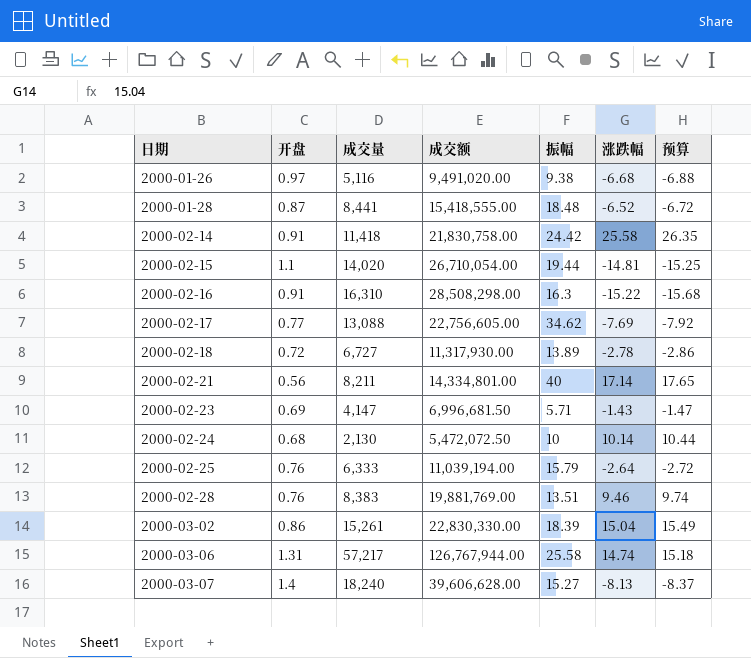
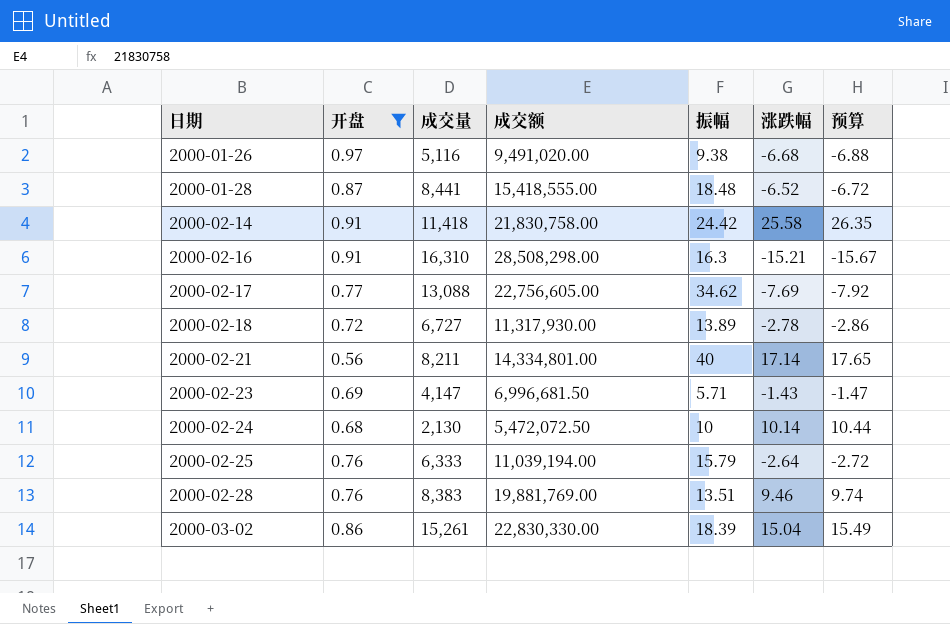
filter: none -> 开盘 <= 0.97
2000-02-16 | 涨跌幅: -15.22 -> -15.21
2000-02-16 | 预算: -15.68 -> -15.67

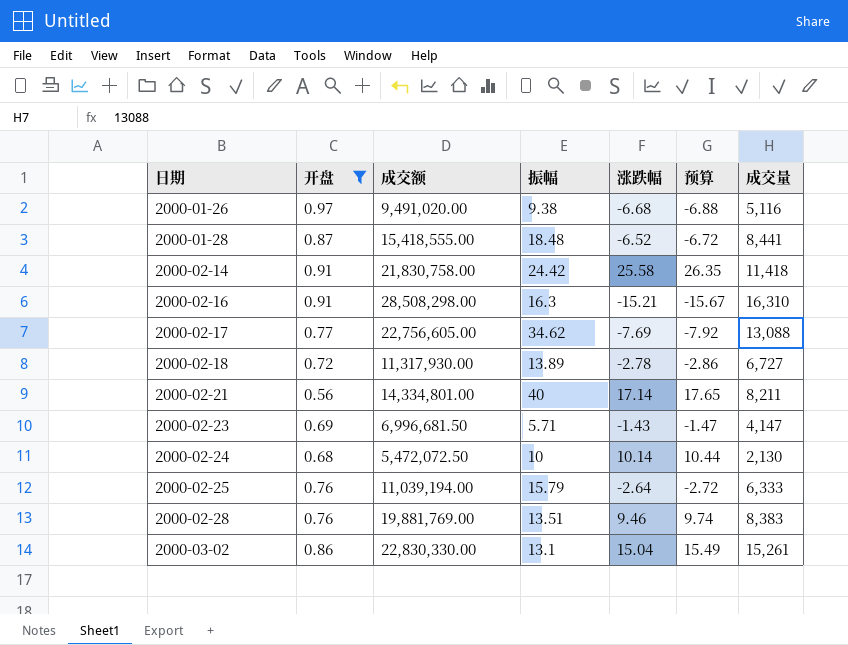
column 成交量 | position: 3 -> 7
2000-03-02 | 振幅: 18.39 -> 13.1

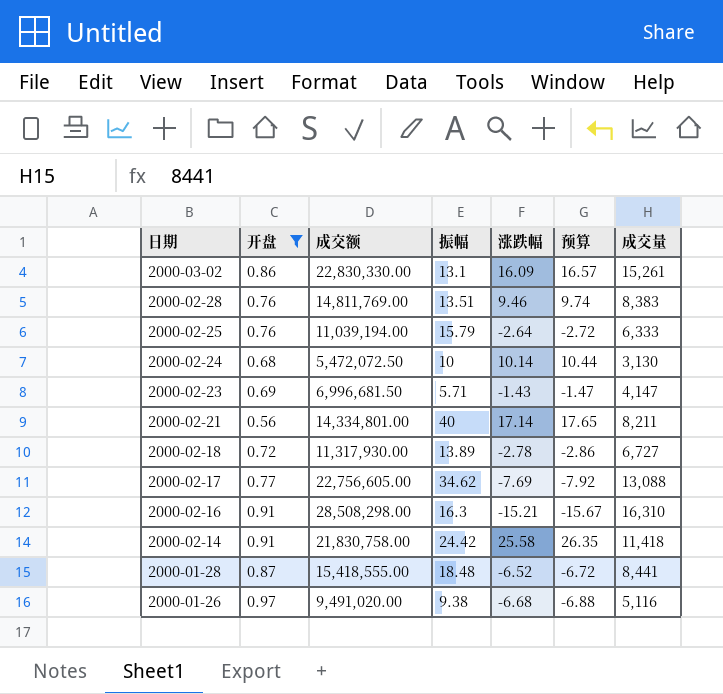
row order: 日期 ascending -> 日期 descending
2000-03-02 | 涨跌幅: 15.04 -> 16.09
2000-03-02 | 预算: 15.49 -> 16.57
2000-02-28 | 成交额: 19,881,769.00 -> 14,811,769.00
2000-02-24 | 成交量: 2,130 -> 3,130

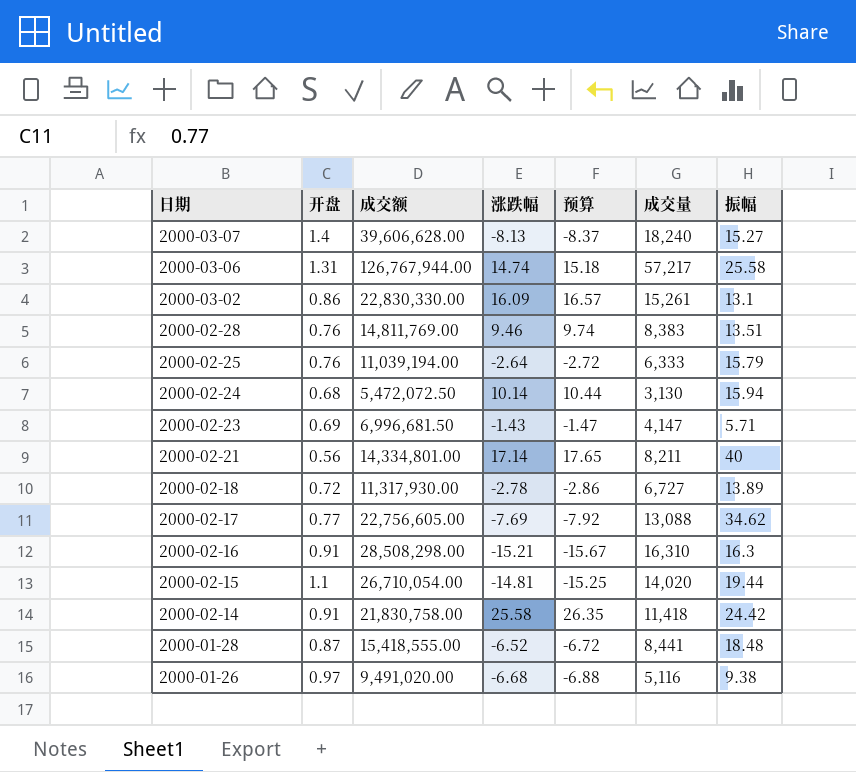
filter: 开盘 <= 0.97 -> none
column 振幅 | position: 4 -> 7
2000-02-24 | 振幅: 10 -> 15.94

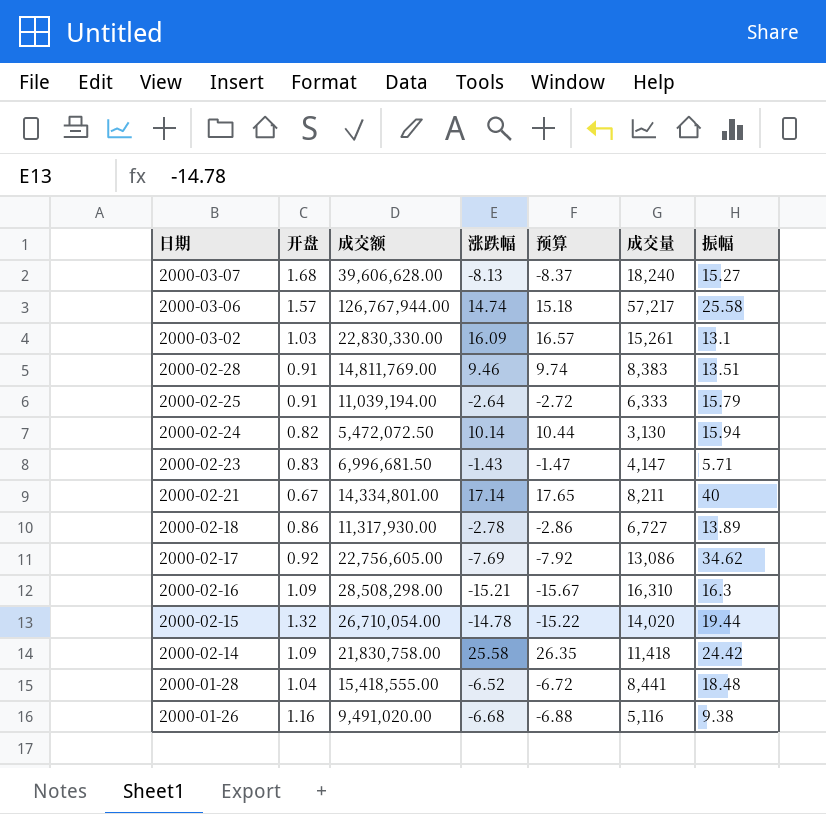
2000-03-07 | 开盘: 1.4 -> 1.68
2000-03-06 | 开盘: 1.31 -> 1.57
2000-03-02 | 开盘: 0.86 -> 1.03
2000-02-28 | 开盘: 0.76 -> 0.91
2000-02-25 | 开盘: 0.76 -> 0.91
2000-02-24 | 开盘: 0.68 -> 0.82
2000-02-23 | 开盘: 0.69 -> 0.83
2000-02-21 | 开盘: 0.56 -> 0.67
2000-02-18 | 开盘: 0.72 -> 0.86
2000-02-17 | 开盘: 0.77 -> 0.92
2000-02-17 | 成交量: 13,088 -> 13,086
2000-02-16 | 开盘: 0.91 -> 1.09
2000-02-15 | 开盘: 1.1 -> 1.32
2000-02-15 | 涨跌幅: -14.81 -> -14.78
2000-02-15 | 预算: -15.25 -> -15.22
2000-02-14 | 开盘: 0.91 -> 1.09
2000-01-28 | 开盘: 0.87 -> 1.04
2000-01-26 | 开盘: 0.97 -> 1.16

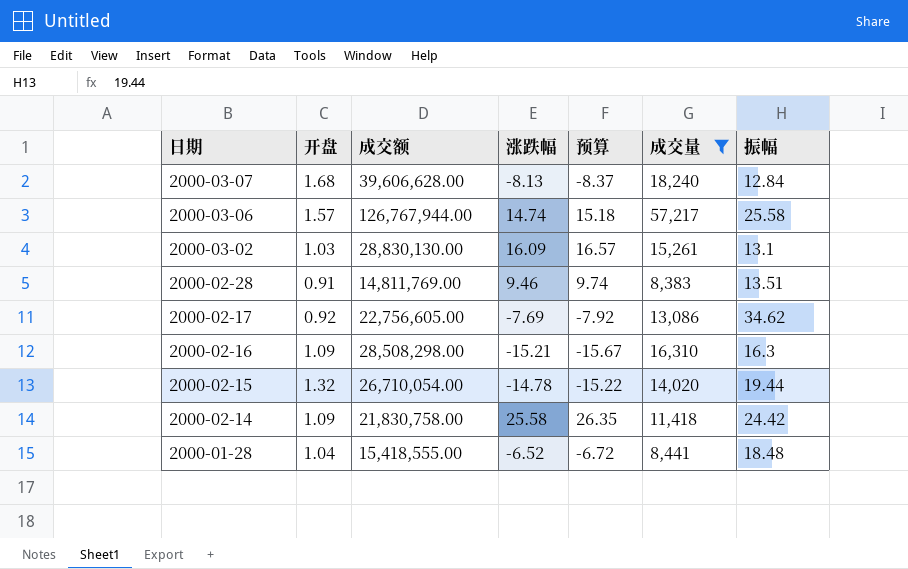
filter: none -> 成交量 >= 8,383
2000-03-07 | 振幅: 15.27 -> 12.84
2000-03-02 | 成交额: 22,830,330.00 -> 28,830,130.00

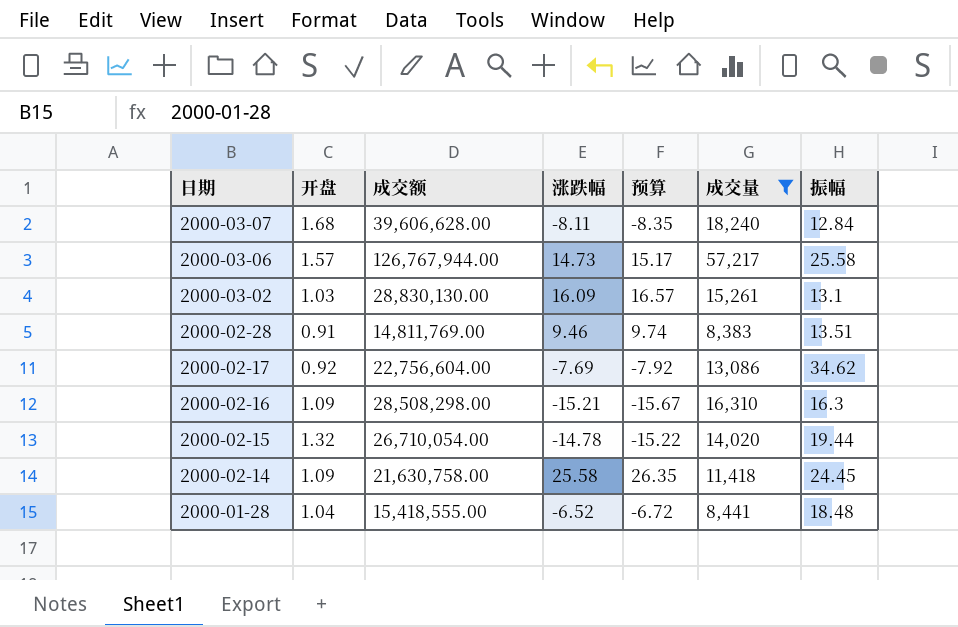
2000-03-07 | 涨跌幅: -8.13 -> -8.11
2000-03-07 | 预算: -8.37 -> -8.35
2000-03-06 | 涨跌幅: 14.74 -> 14.73
2000-03-06 | 预算: 15.18 -> 15.17
2000-02-17 | 成交额: 22,756,605.00 -> 22,756,604.00
2000-02-14 | 成交额: 21,830,758.00 -> 21,630,758.00
2000-02-14 | 振幅: 24.42 -> 24.45

